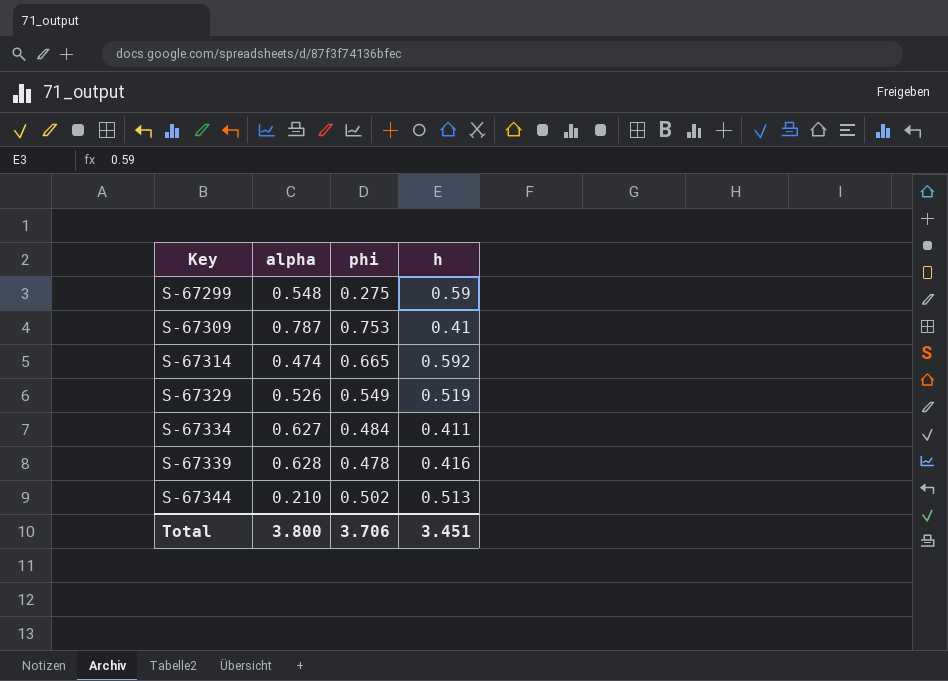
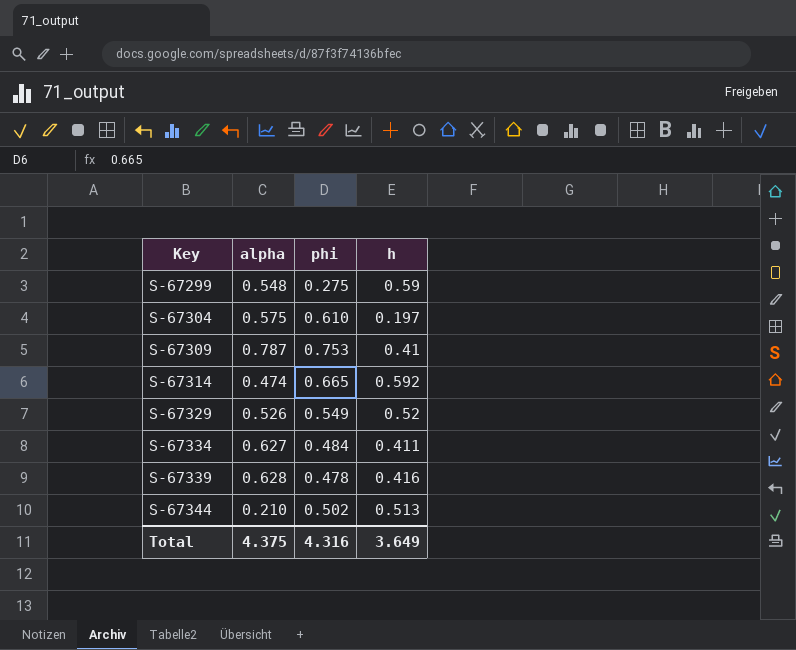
row S-67304: none -> 0.575 | 0.610 | 0.197
S-67329 | h: 0.519 -> 0.52
Total | alpha: 3.800 -> 4.375
Total | phi: 3.706 -> 4.316
Total | h: 3.451 -> 3.649

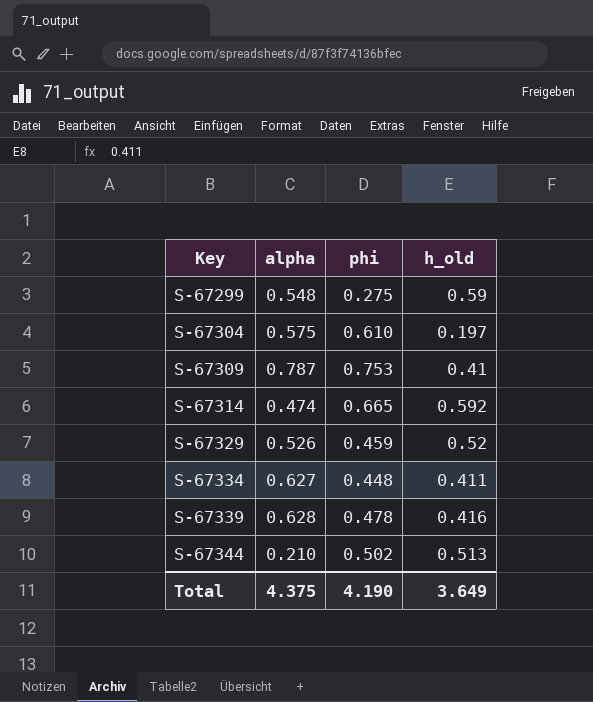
column name: h -> h_old
S-67329 | phi: 0.549 -> 0.459
S-67334 | phi: 0.484 -> 0.448
Total | phi: 4.316 -> 4.190

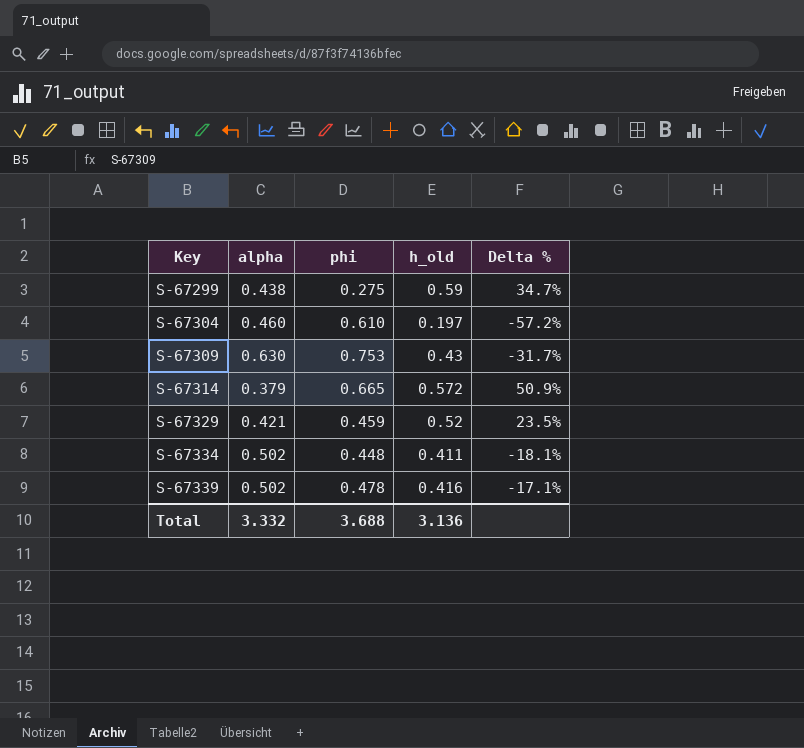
column Delta % | formula: none -> ([h_old] - [alpha]) / [alpha]
row S-67344: 0.210 | 0.502 | 0.513 -> none
S-67299 | alpha: 0.548 -> 0.438
S-67304 | alpha: 0.575 -> 0.460
S-67309 | alpha: 0.787 -> 0.630
S-67309 | h_old: 0.41 -> 0.43
S-67314 | alpha: 0.474 -> 0.379
S-67314 | h_old: 0.592 -> 0.572
S-67329 | alpha: 0.526 -> 0.421
S-67334 | alpha: 0.627 -> 0.502
S-67339 | alpha: 0.628 -> 0.502
Total | alpha: 4.375 -> 3.332
Total | phi: 4.190 -> 3.688
Total | h_old: 3.649 -> 3.136

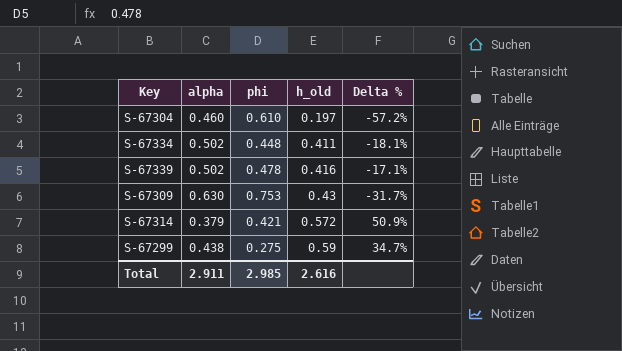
row order: Key ascending -> h_old ascending
row S-67329: 0.421 | 0.459 | 0.52 | 23.5% -> none
S-67314 | phi: 0.665 -> 0.421
Total | alpha: 3.332 -> 2.911
Total | phi: 3.688 -> 2.985
Total | h_old: 3.136 -> 2.616

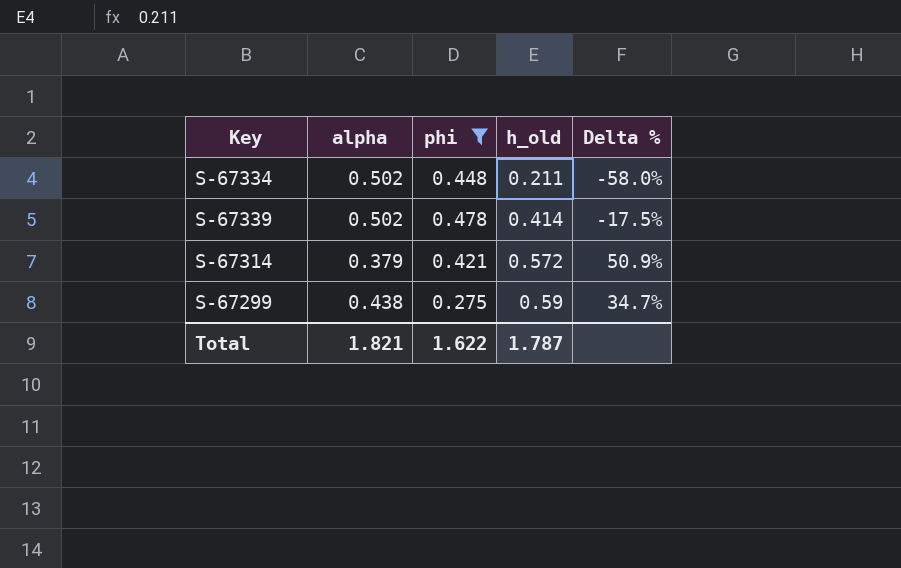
filter: none -> phi <= 0.478
S-67334 | h_old: 0.411 -> 0.211
S-67334 | Delta %: -18.1% -> -58.0%
S-67339 | h_old: 0.416 -> 0.414
S-67339 | Delta %: -17.1% -> -17.5%
Total | alpha: 2.911 -> 1.821
Total | phi: 2.985 -> 1.622
Total | h_old: 2.616 -> 1.787

